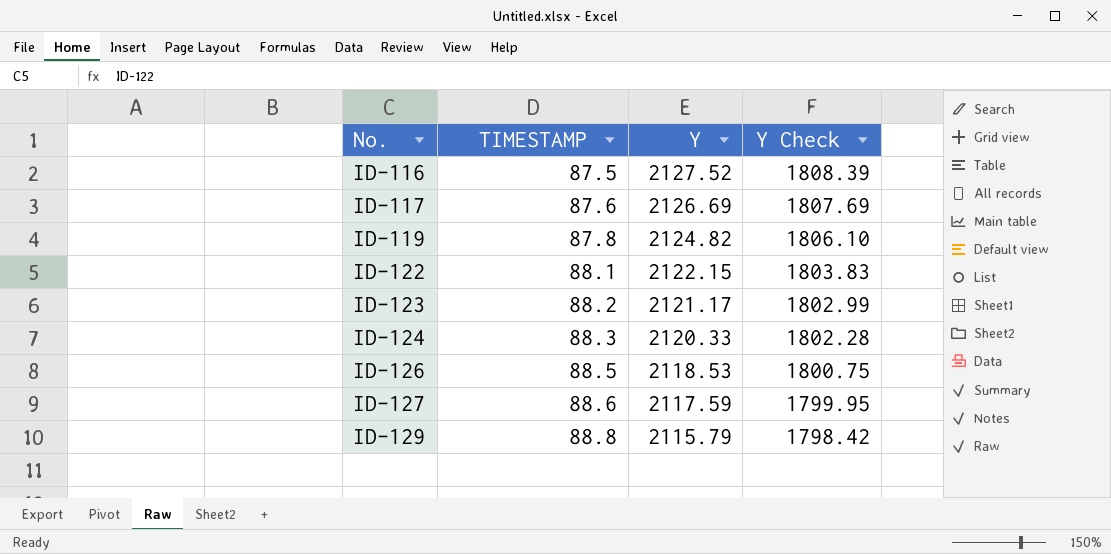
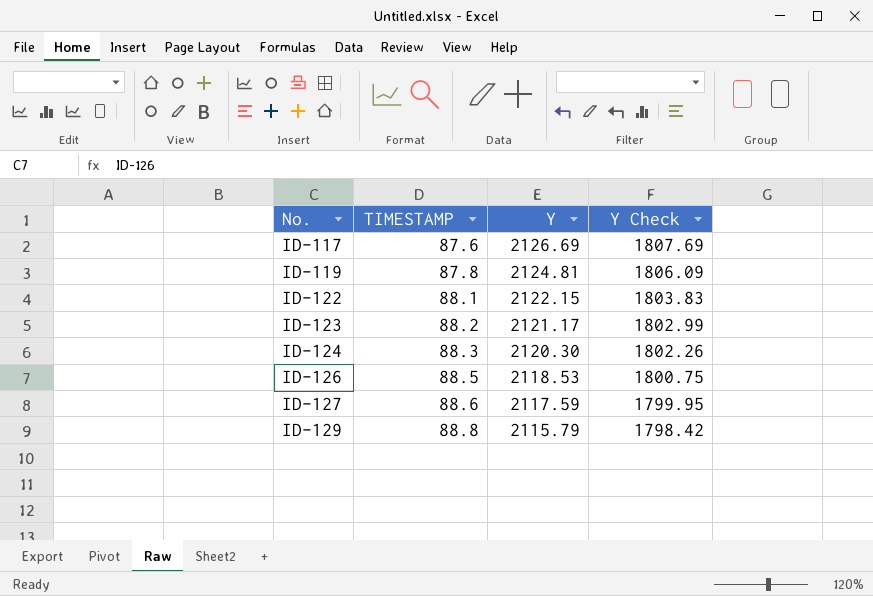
row ID-116: 87.5 | 2127.52 | 1808.39 -> none
ID-119 | Y: 2124.82 -> 2124.81
ID-119 | Y Check: 1806.10 -> 1806.09
ID-124 | Y: 2120.33 -> 2120.30
ID-124 | Y Check: 1802.28 -> 1802.26

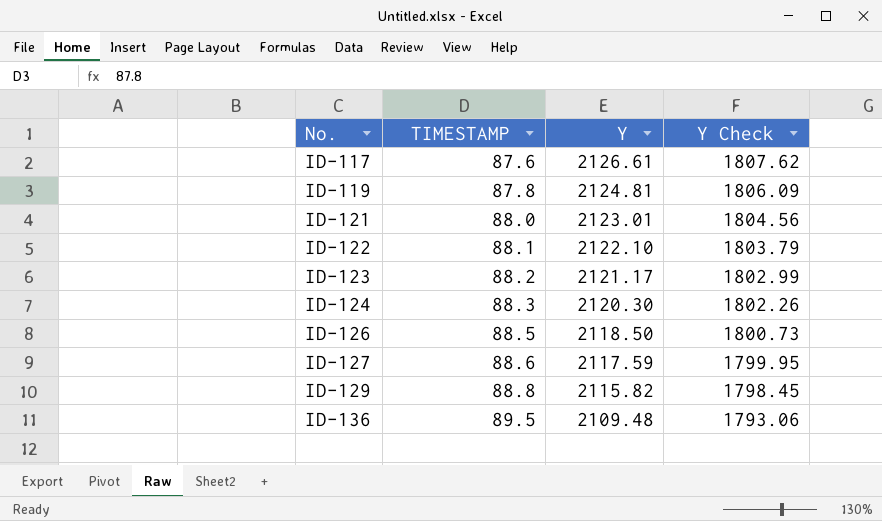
ID-117 | Y: 2126.69 -> 2126.61
ID-117 | Y Check: 1807.69 -> 1807.62
row ID-121: none -> 88.0 | 2123.01 | 1804.56
ID-122 | Y: 2122.15 -> 2122.10
ID-122 | Y Check: 1803.83 -> 1803.79
ID-126 | Y: 2118.53 -> 2118.50
ID-126 | Y Check: 1800.75 -> 1800.73
ID-129 | Y: 2115.79 -> 2115.82
ID-129 | Y Check: 1798.42 -> 1798.45
row ID-136: none -> 89.5 | 2109.48 | 1793.06

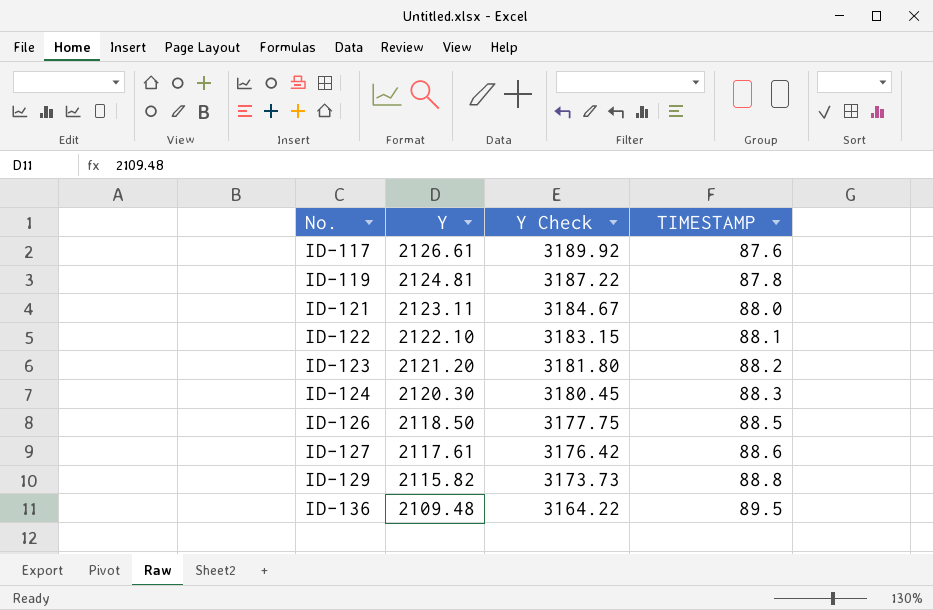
column Y Check | formula: [Y] * 0.85 -> [Y] * 1.5
column TIMESTAMP | position: 2 -> 4
ID-121 | Y: 2123.01 -> 2123.11
ID-123 | Y: 2121.17 -> 2121.20
ID-127 | Y: 2117.59 -> 2117.61

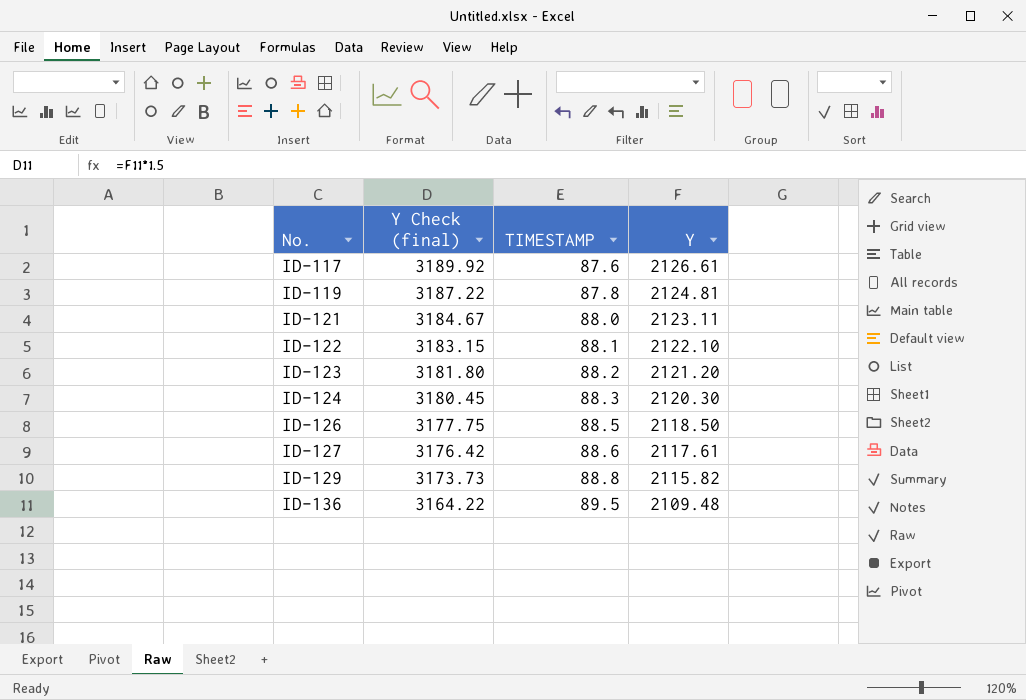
column name: Y Check -> Y Check (final)
column Y | position: 2 -> 4

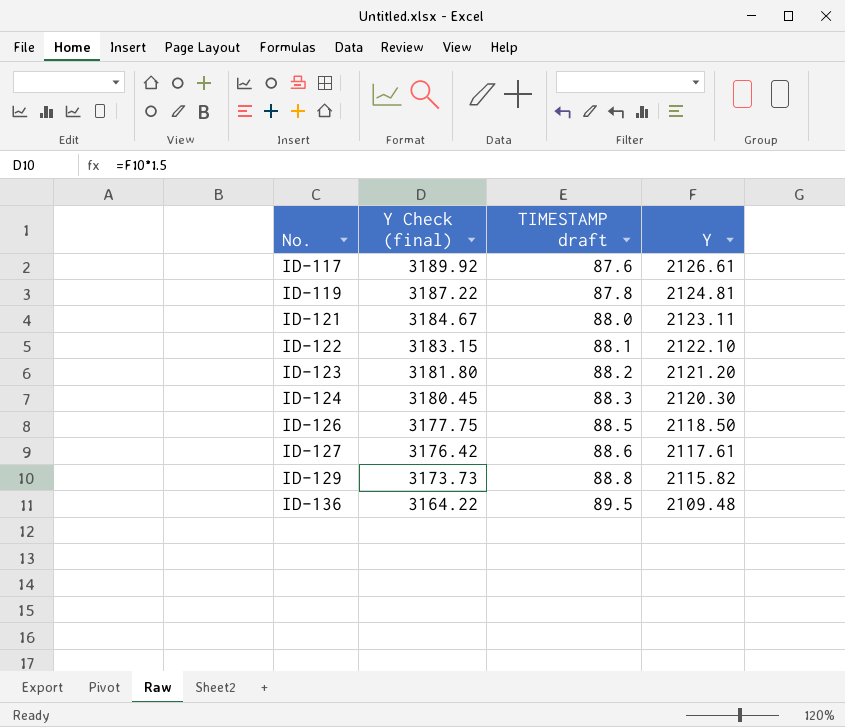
column name: TIMESTAMP -> TIMESTAMP draft

